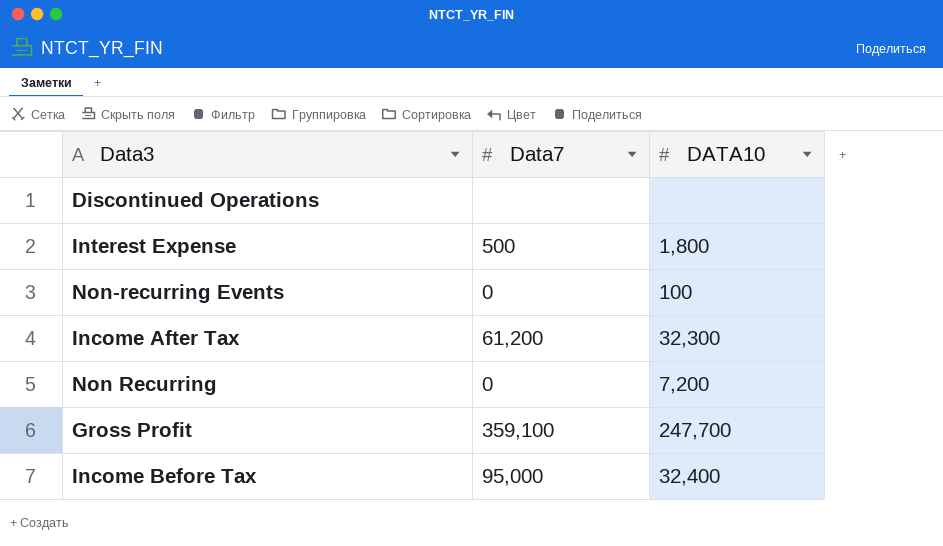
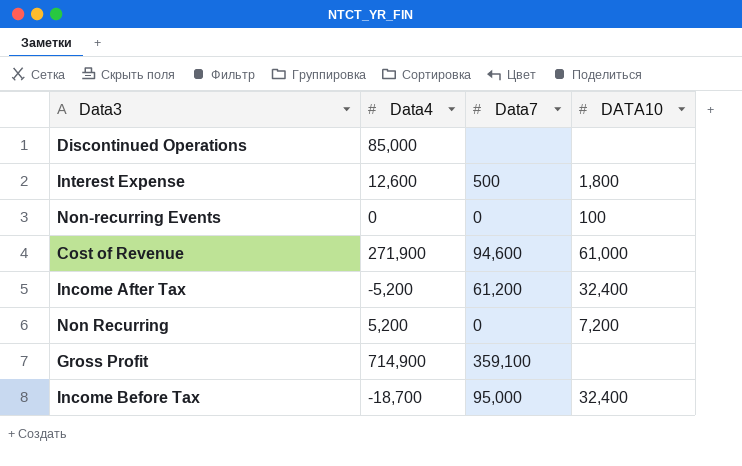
column Data4 | position: none -> 2
row Cost of Revenue: none -> 271,900 | 94,600 | 61,000
Income After Tax | DATA10: 32,300 -> 32,400
Gross Profit | DATA10: 247,700 -> none

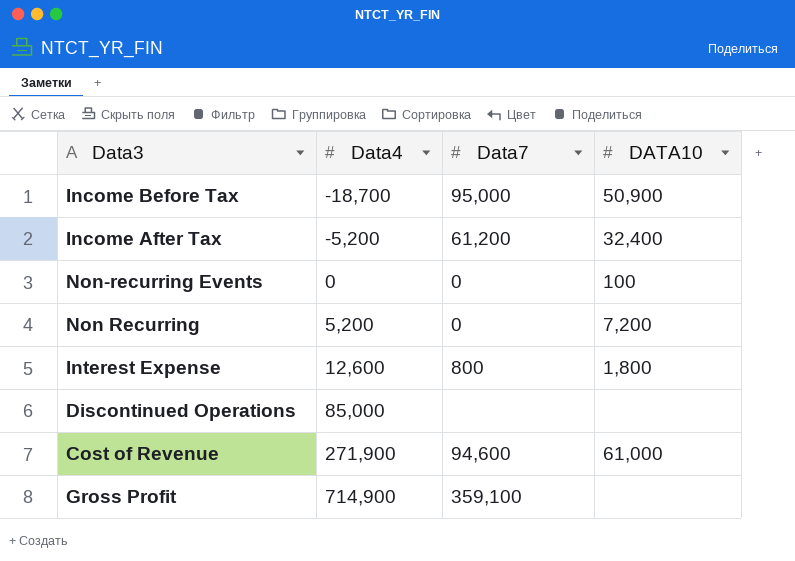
row order: none -> Data4 ascending
Income Before Tax | DATA10: 32,400 -> 50,900
Interest Expense | Data7: 500 -> 800

